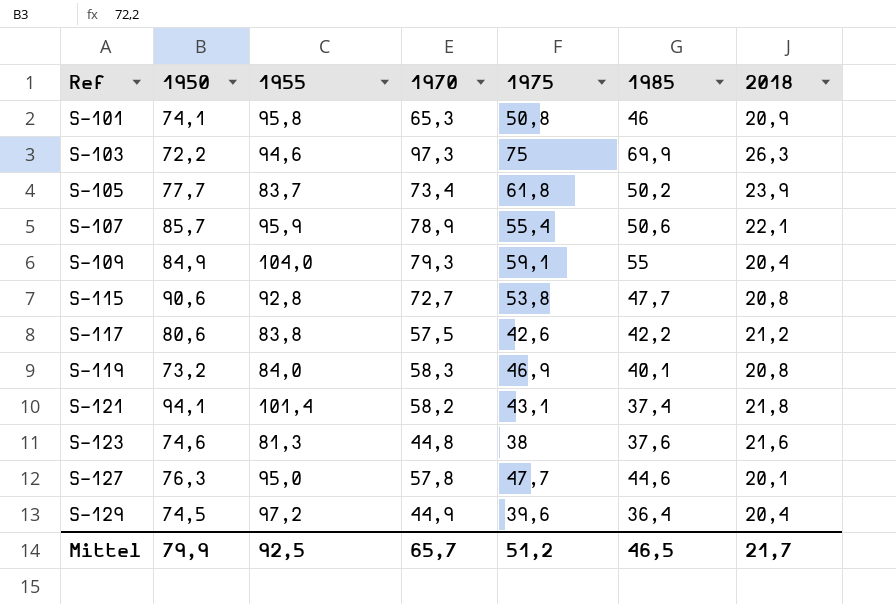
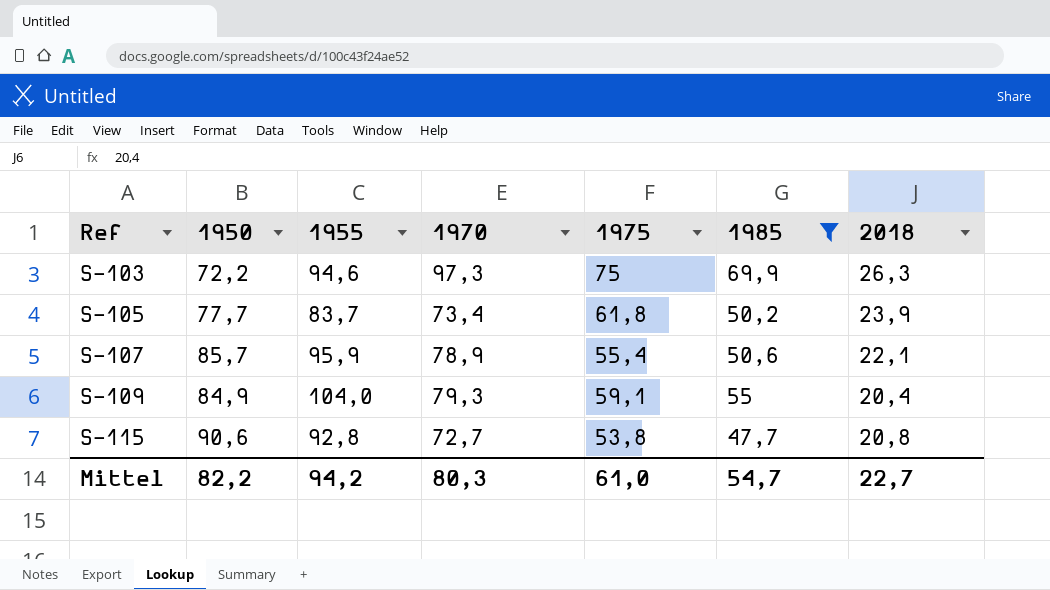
filter: none -> 1985 >= 47,7
Mittel | 1950: 79,9 -> 82,2
Mittel | 1955: 92,5 -> 94,2
Mittel | 1970: 65,7 -> 80,3
Mittel | 1975: 51,2 -> 61,0
Mittel | 1985: 46,5 -> 54,7
Mittel | 2018: 21,7 -> 22,7

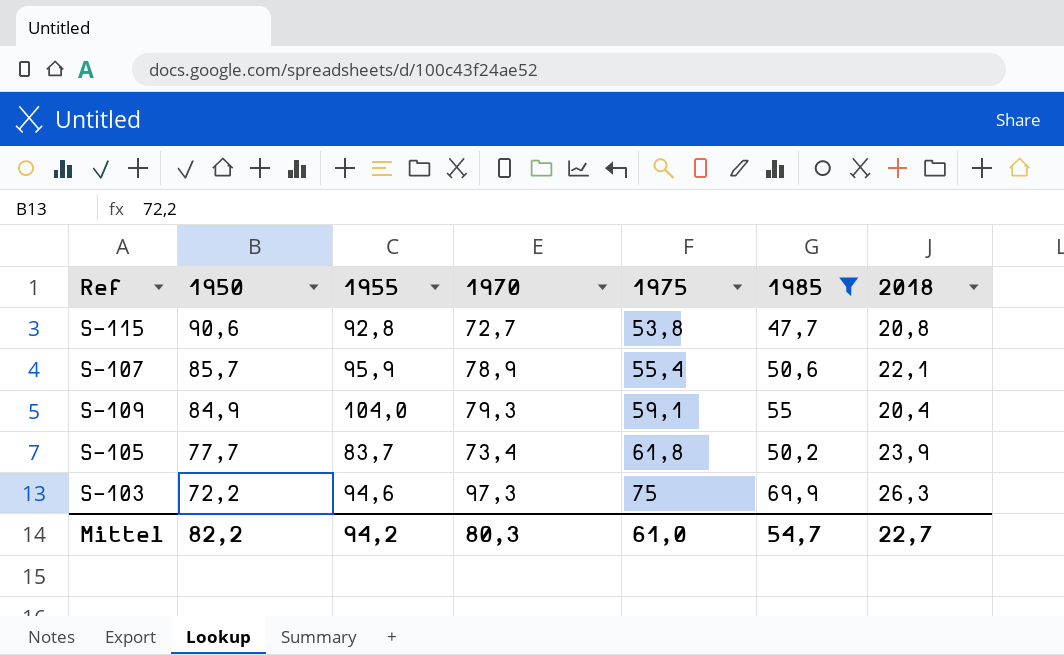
row order: Ref ascending -> 1950 descending

